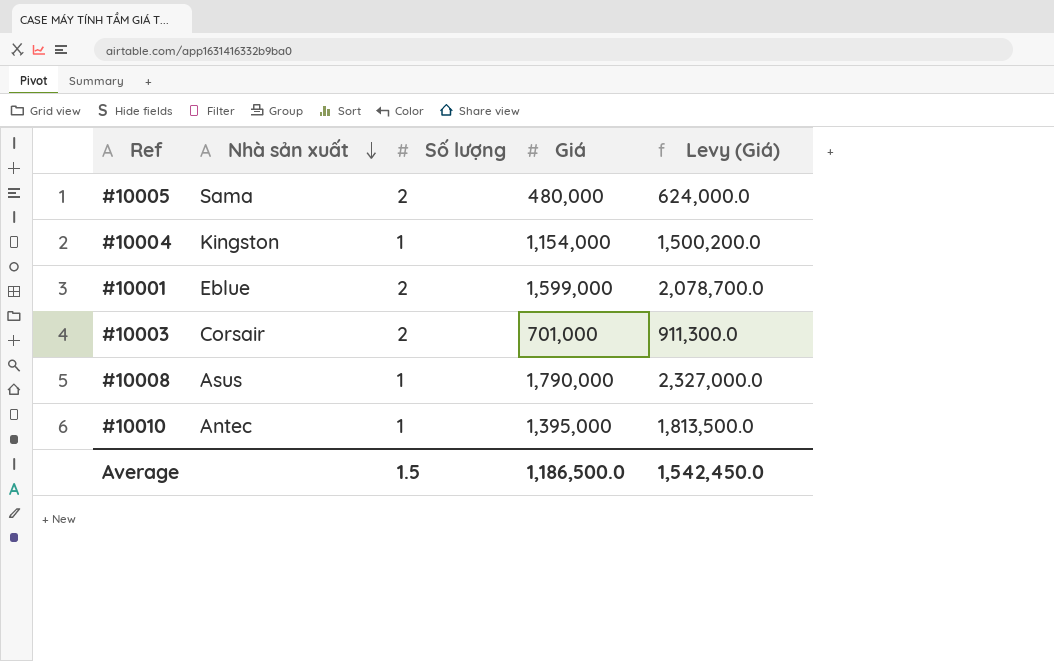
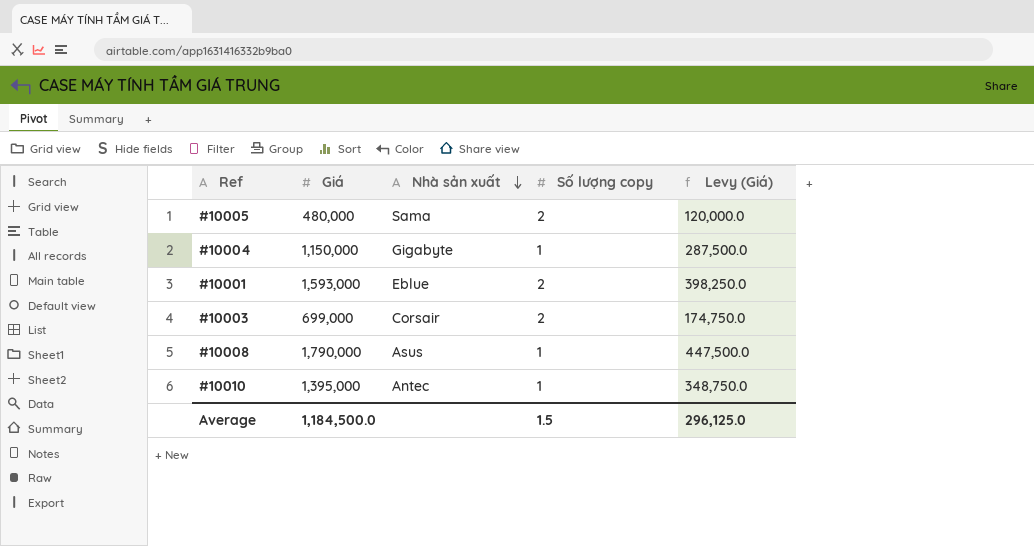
column Giá | position: 4 -> 2
column name: Số lượng -> Số lượng copy
column Levy (Giá) | formula: [Giá] * 1.3 -> [Giá] * 0.25
#10004 | Giá: 1,154,000 -> 1,150,000
#10004 | Nhà sản xuất: Kingston -> Gigabyte
#10001 | Giá: 1,599,000 -> 1,593,000
#10003 | Giá: 701,000 -> 699,000
Average | Giá: 1,186,500.0 -> 1,184,500.0
Average | Levy (Giá): 1,542,450.0 -> 296,125.0

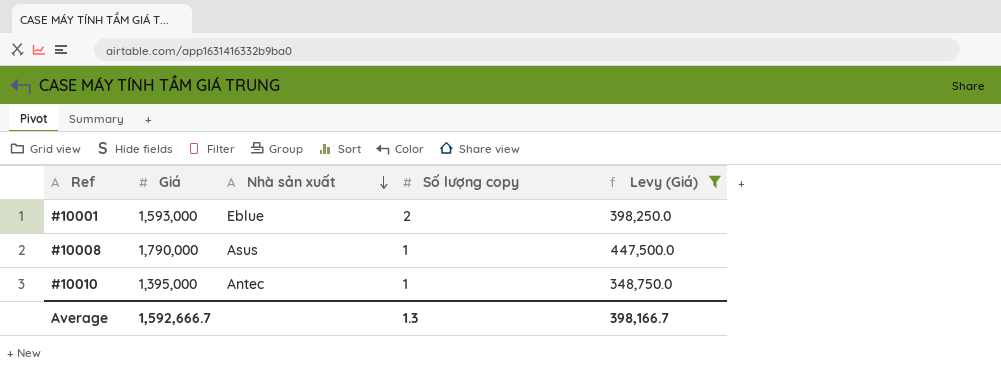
filter: none -> Levy (Giá) >= 348,750.0
Average | Giá: 1,184,500.0 -> 1,592,666.7
Average | Số lượng copy: 1.5 -> 1.3
Average | Levy (Giá): 296,125.0 -> 398,166.7

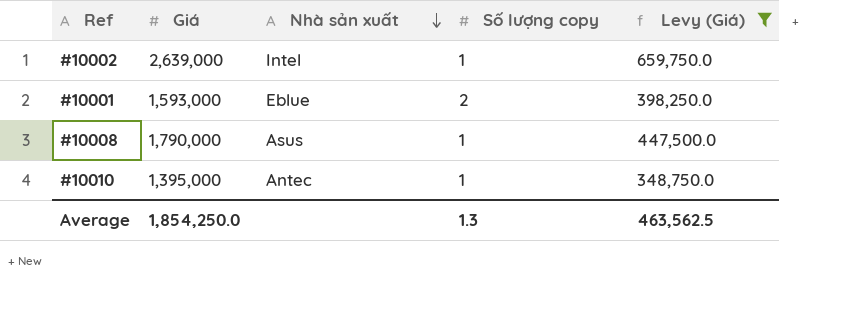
row #10002: none -> 2,639,000 | Intel | 1 | 659,750.0
Average | Giá: 1,592,666.7 -> 1,854,250.0
Average | Levy (Giá): 398,166.7 -> 463,562.5

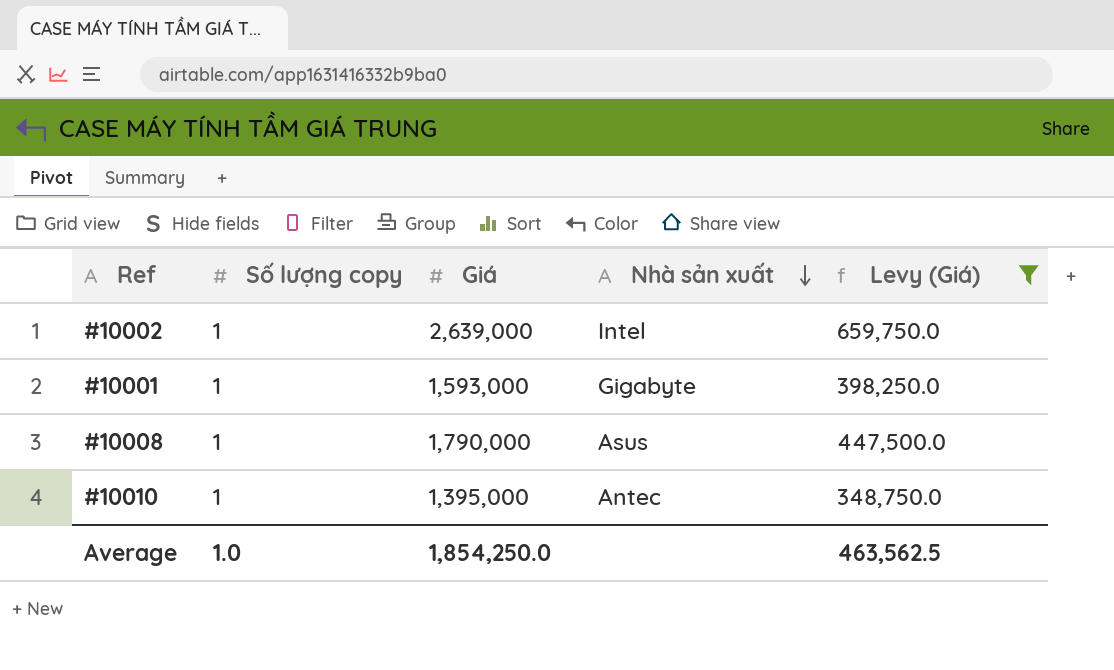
column Số lượng copy | position: 4 -> 2
#10001 | Số lượng copy: 2 -> 1
#10001 | Nhà sản xuất: Eblue -> Gigabyte
Average | Số lượng copy: 1.3 -> 1.0

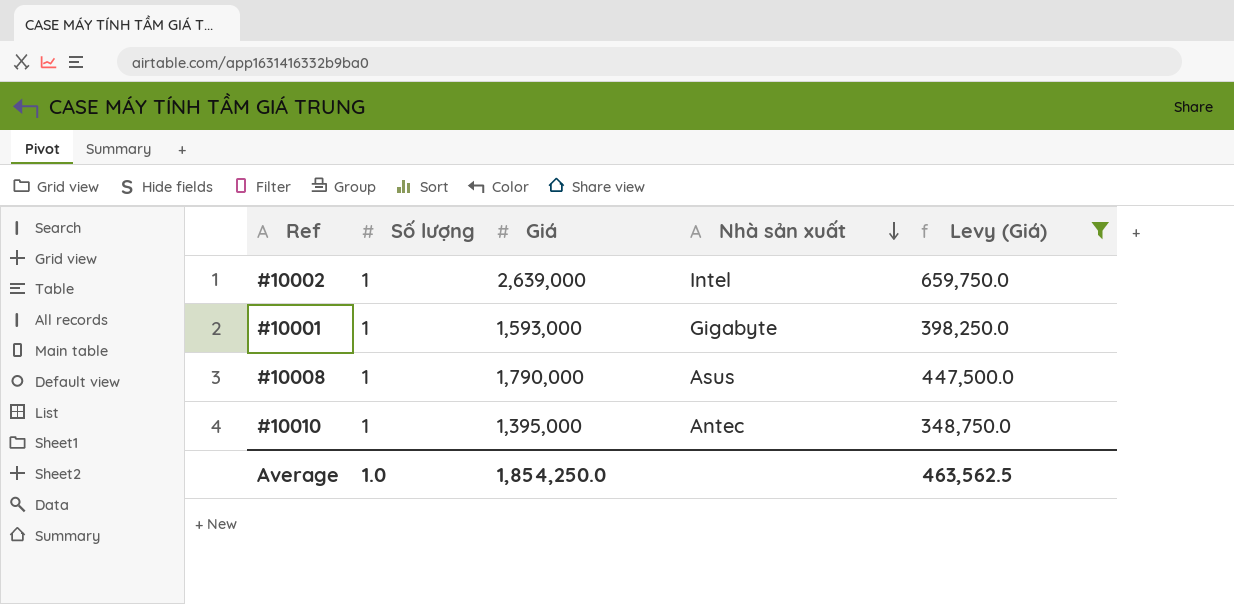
column name: Số lượng copy -> Số lượng

